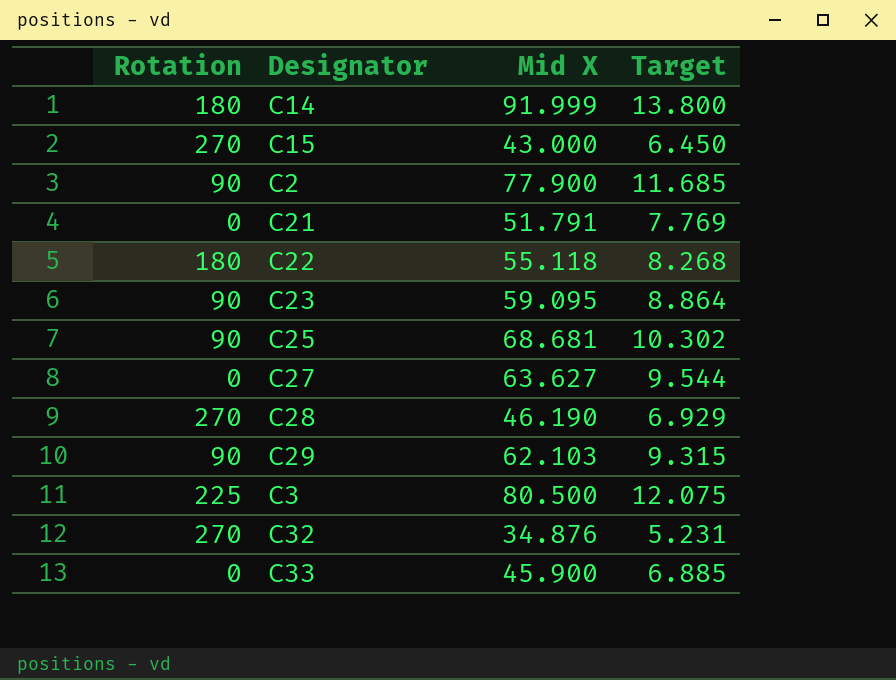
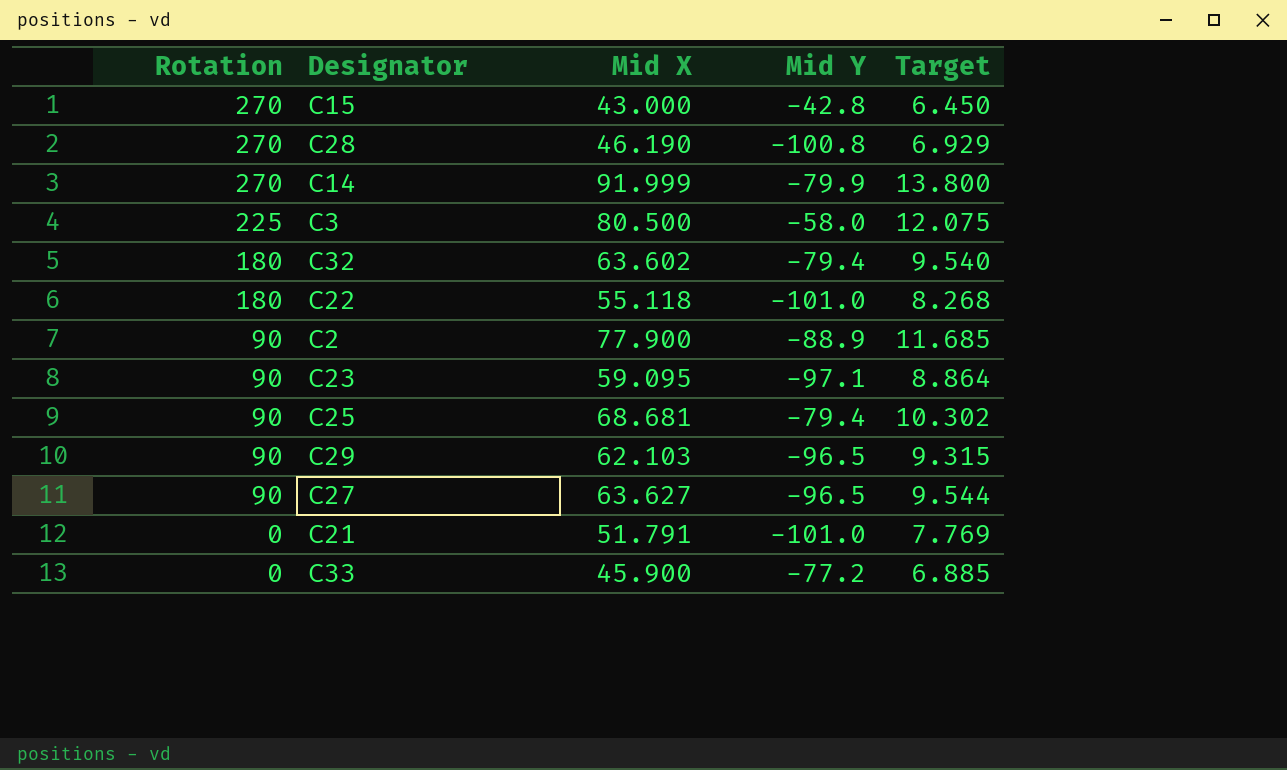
row order: none -> Rotation descending
column Mid Y | position: none -> 4
C14 | Rotation: 180 -> 270
C32 | Rotation: 270 -> 180
C32 | Mid X: 34.876 -> 63.602
C32 | Target: 5.231 -> 9.540
C27 | Rotation: 0 -> 90

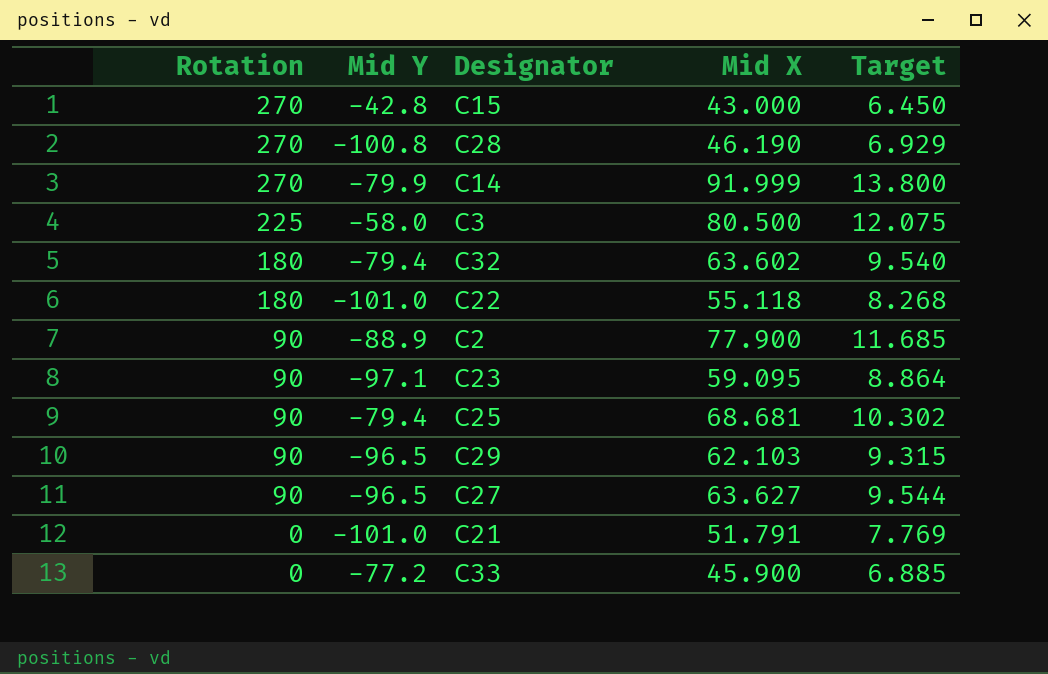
column Mid Y | position: 4 -> 2

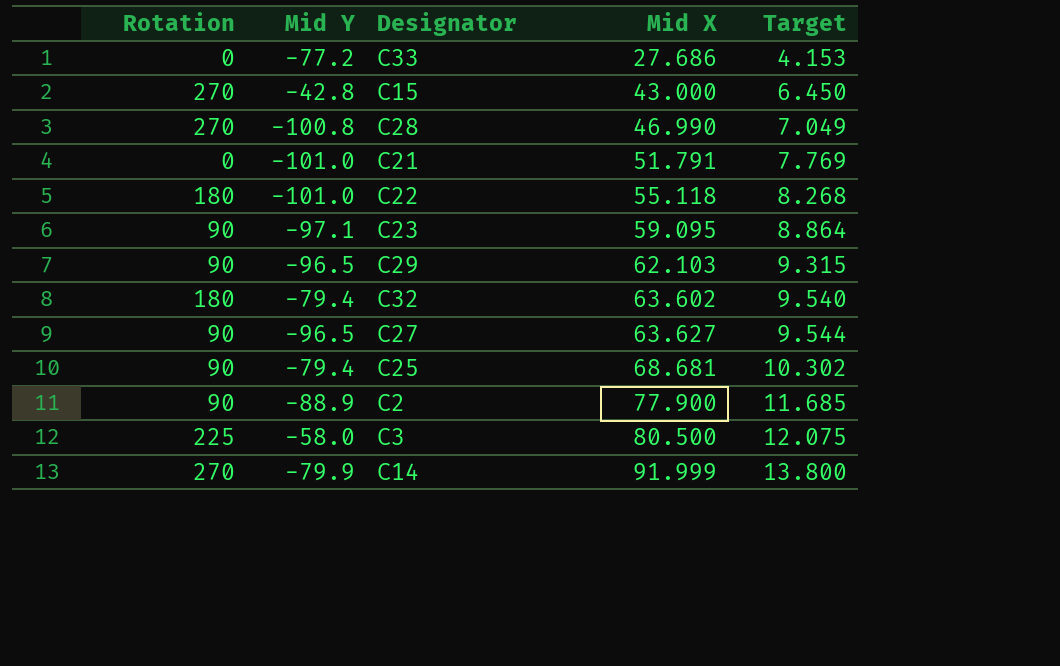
row order: Rotation descending -> Mid X ascending
C33 | Mid X: 45.900 -> 27.686
C33 | Target: 6.885 -> 4.153
C28 | Mid X: 46.190 -> 46.990
C28 | Target: 6.929 -> 7.049

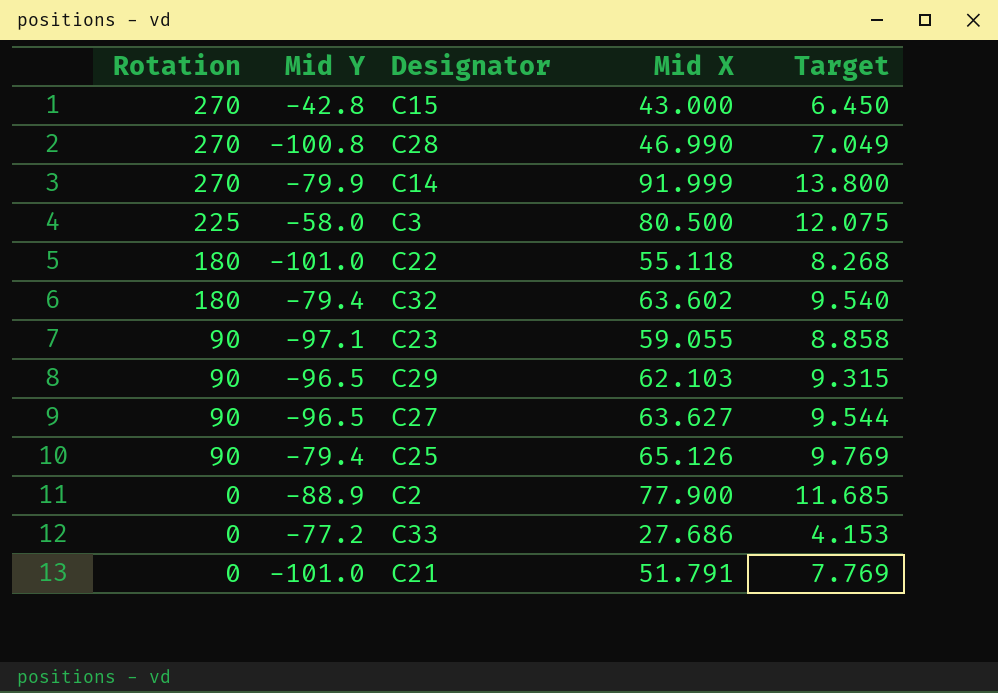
row order: Mid X ascending -> Rotation descending
C23 | Mid X: 59.095 -> 59.055
C23 | Target: 8.864 -> 8.858
C25 | Mid X: 68.681 -> 65.126
C25 | Target: 10.302 -> 9.769
C2 | Rotation: 90 -> 0

